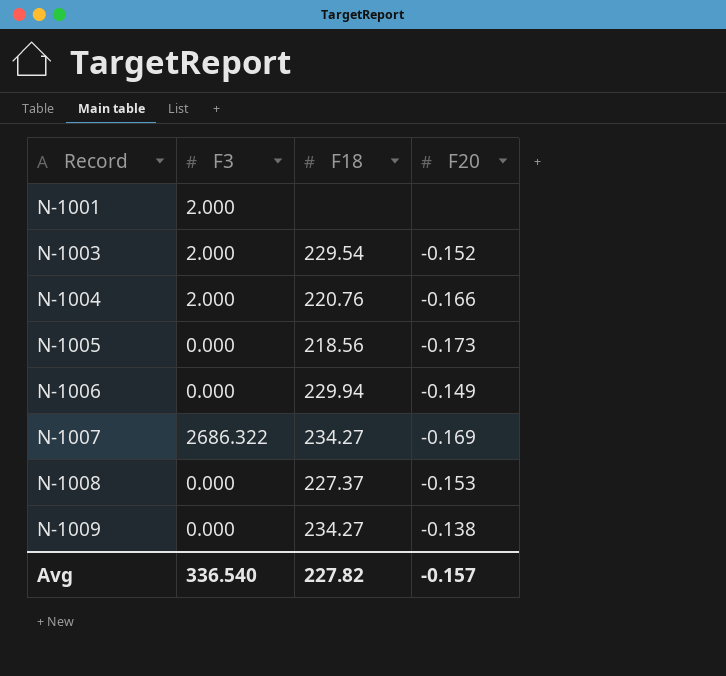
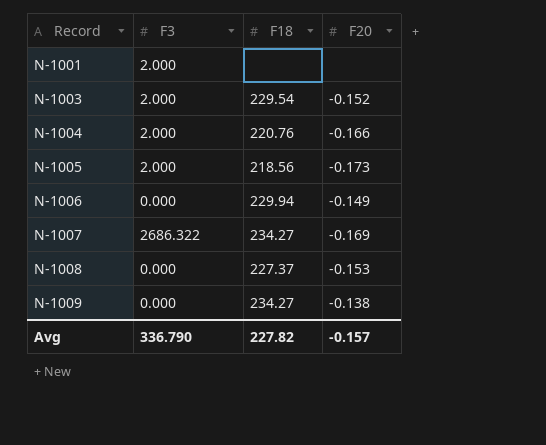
N-1005 | F3: 0.000 -> 2.000
Avg | F3: 336.540 -> 336.790

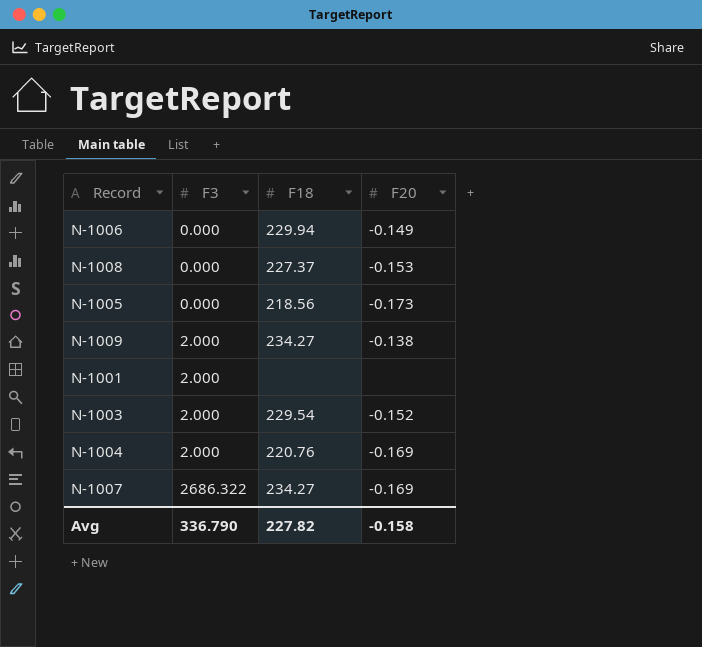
row order: Record ascending -> F3 ascending
N-1005 | F3: 2.000 -> 0.000
N-1009 | F3: 0.000 -> 2.000
N-1004 | F20: -0.166 -> -0.169
Avg | F20: -0.157 -> -0.158

